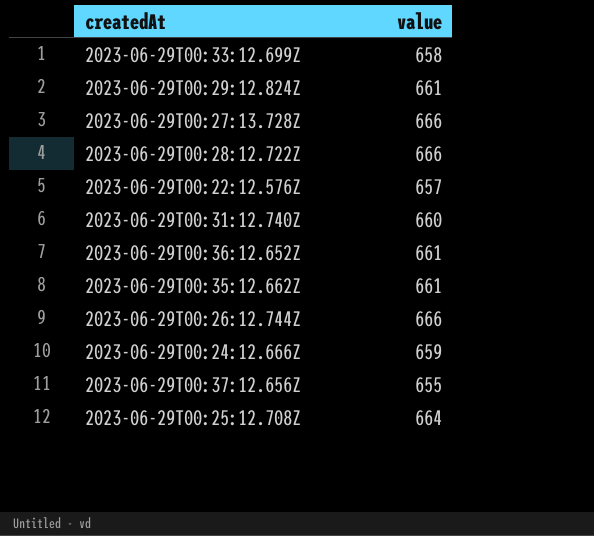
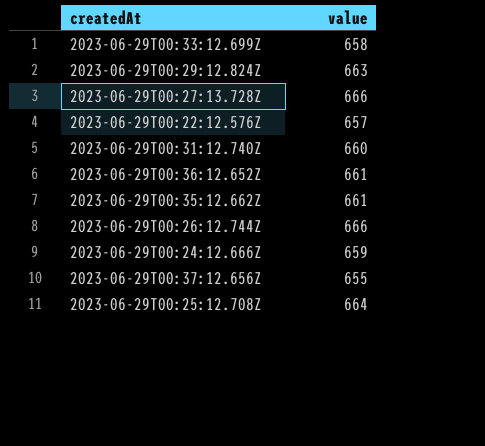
row 2023-06-29T00:28:12.722Z: 666 -> none
2023-06-29T00:29:12.824Z | value: 661 -> 663

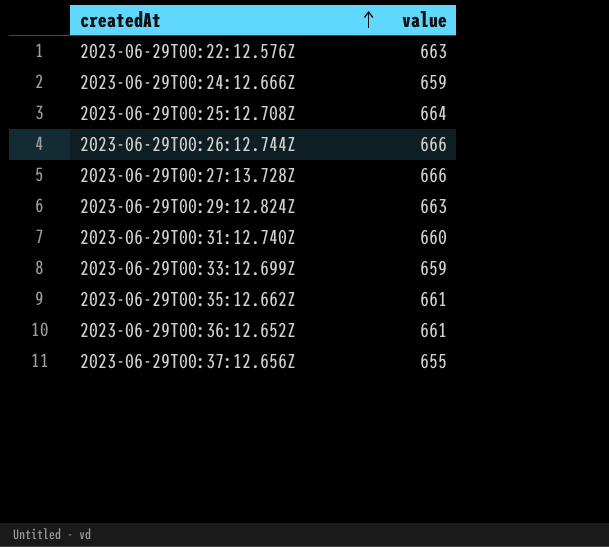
row order: none -> createdAt ascending
2023-06-29T00:22:12.576Z | value: 657 -> 663
2023-06-29T00:33:12.699Z | value: 658 -> 659

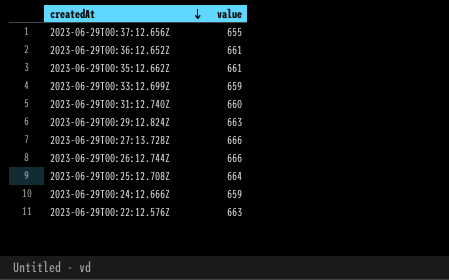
row order: createdAt ascending -> createdAt descending

